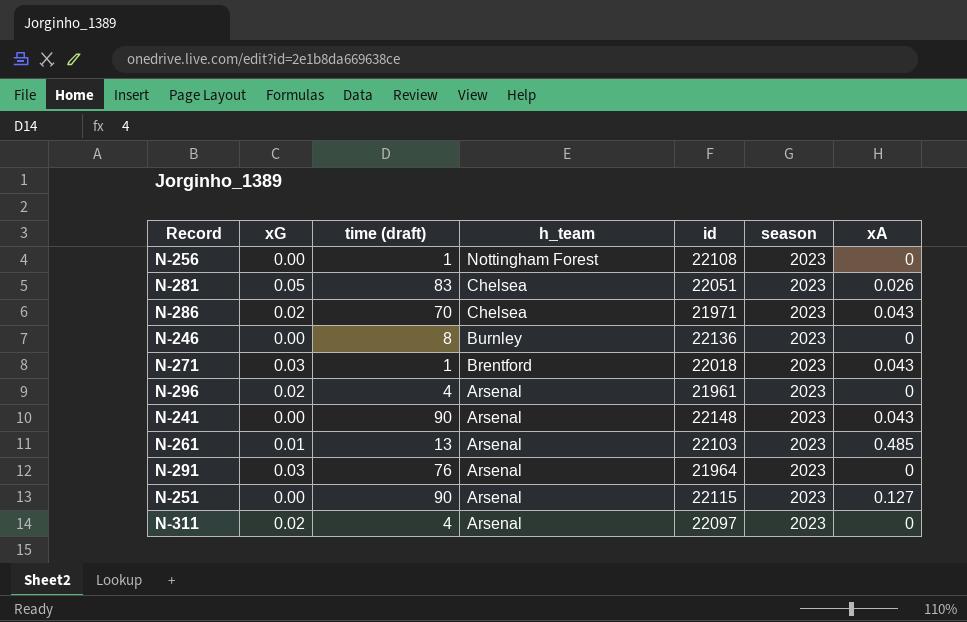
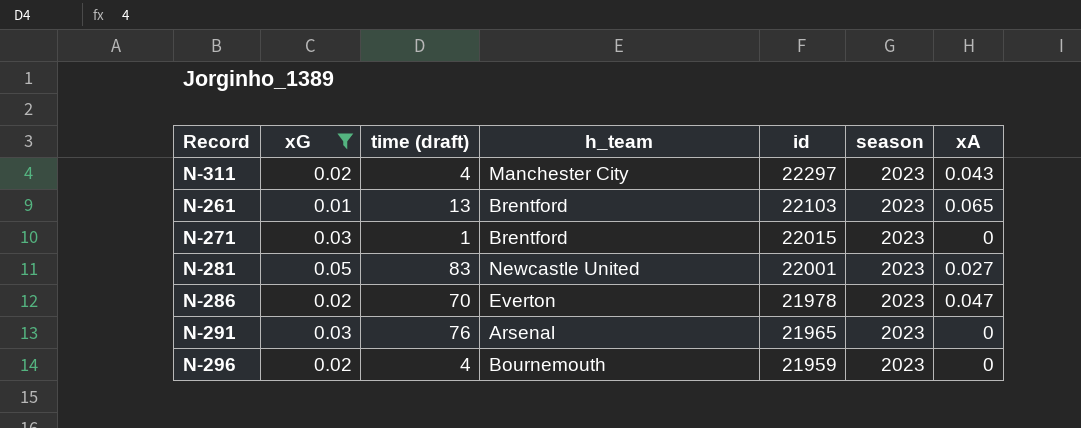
filter: none -> xG != 0.00
row order: h_team descending -> id descending
N-311 | h_team: Arsenal -> Manchester City
N-311 | id: 22097 -> 22297
N-311 | xA: 0 -> 0.043
N-261 | h_team: Arsenal -> Brentford
N-261 | xA: 0.485 -> 0.065
N-271 | id: 22018 -> 22015
N-271 | xA: 0.043 -> 0
N-281 | h_team: Chelsea -> Newcastle United
N-281 | id: 22051 -> 22001
N-281 | xA: 0.026 -> 0.027
N-286 | h_team: Chelsea -> Everton
N-286 | id: 21971 -> 21978
N-286 | xA: 0.043 -> 0.047
N-291 | id: 21964 -> 21965
N-296 | h_team: Arsenal -> Bournemouth
N-296 | id: 21961 -> 21959

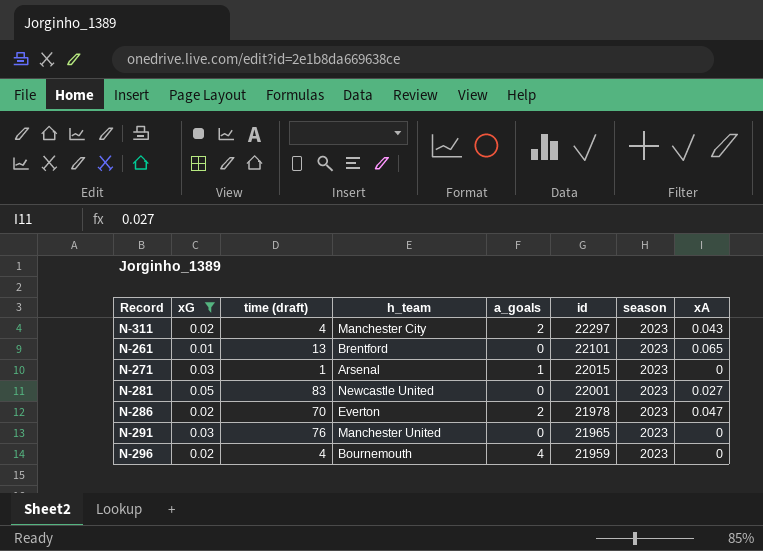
column a_goals | position: none -> 5
N-261 | id: 22103 -> 22101
N-271 | h_team: Brentford -> Arsenal
N-291 | h_team: Arsenal -> Manchester United

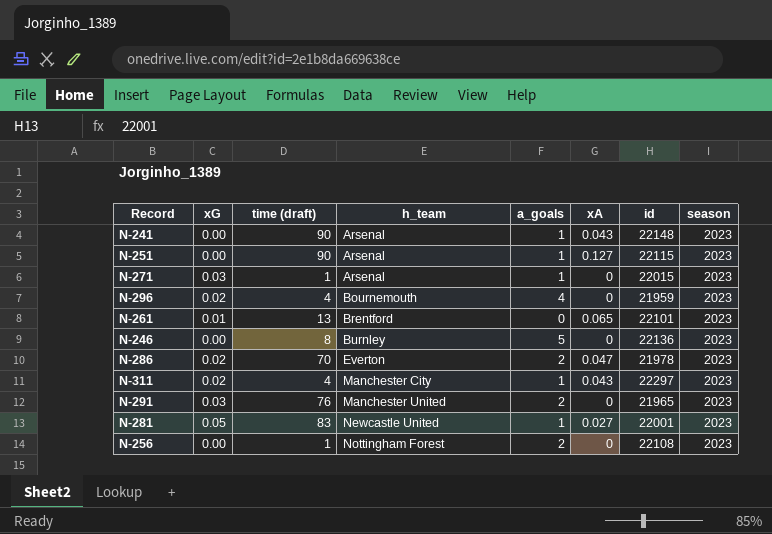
filter: xG != 0.00 -> none
row order: id descending -> h_team ascending
column xA | position: 8 -> 6
N-311 | a_goals: 2 -> 1
N-291 | a_goals: 0 -> 2
N-281 | a_goals: 0 -> 1

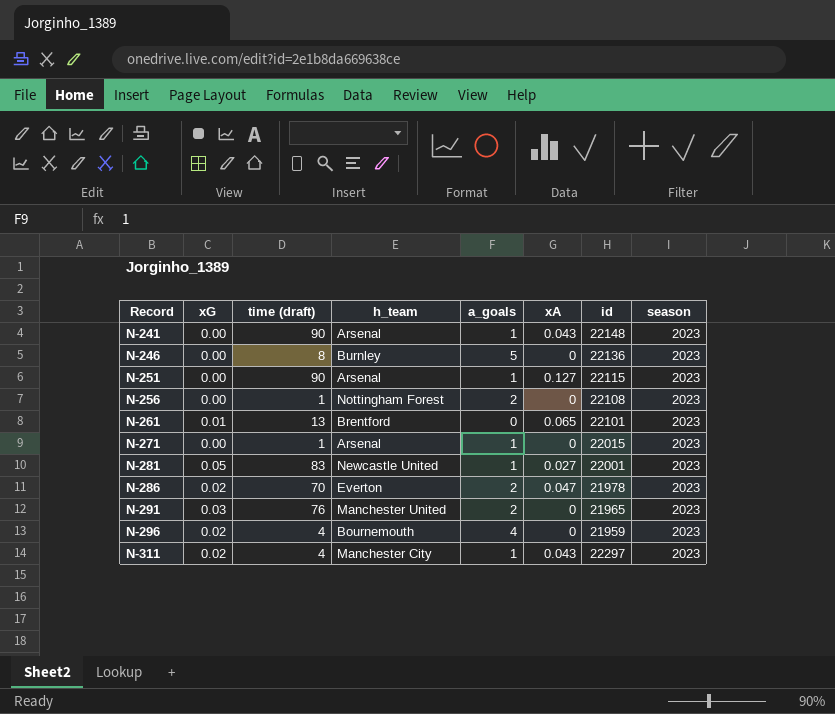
row order: h_team ascending -> Record ascending
N-271 | xG: 0.03 -> 0.00

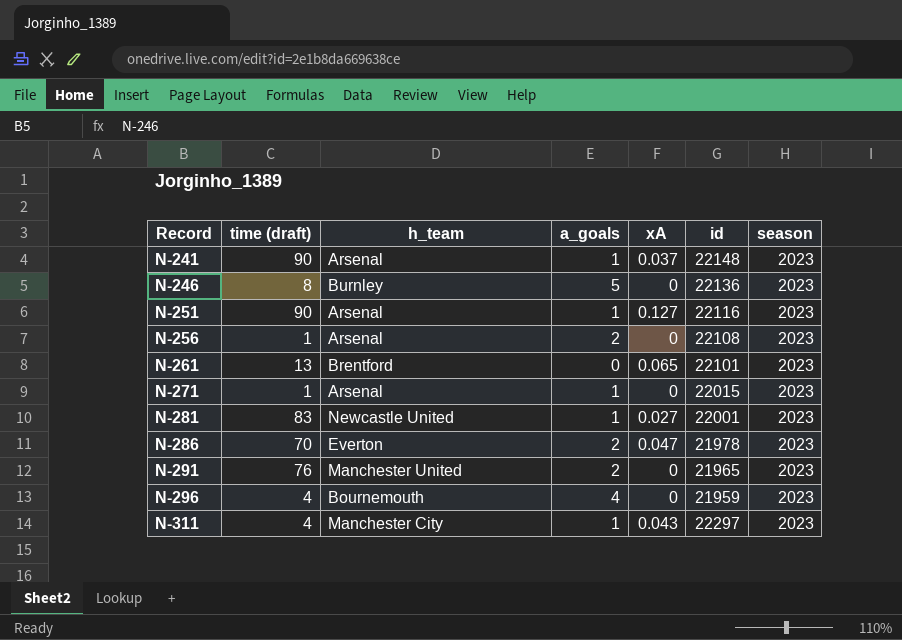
column xG | position: 2 -> none
N-241 | xA: 0.043 -> 0.037
N-251 | id: 22115 -> 22116
N-256 | h_team: Nottingham Forest -> Arsenal

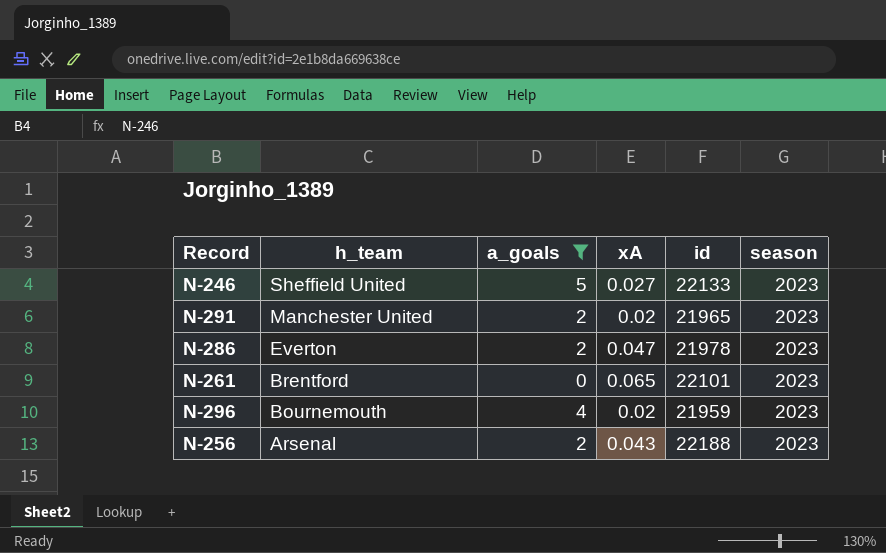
filter: none -> a_goals != 1
row order: Record ascending -> h_team descending
column time (draft) | position: 2 -> none
N-246 | h_team: Burnley -> Sheffield United
N-246 | xA: 0 -> 0.027
N-246 | id: 22136 -> 22133
N-291 | xA: 0 -> 0.02
N-296 | xA: 0 -> 0.02
N-256 | xA: 0 -> 0.043
N-256 | id: 22108 -> 22188

